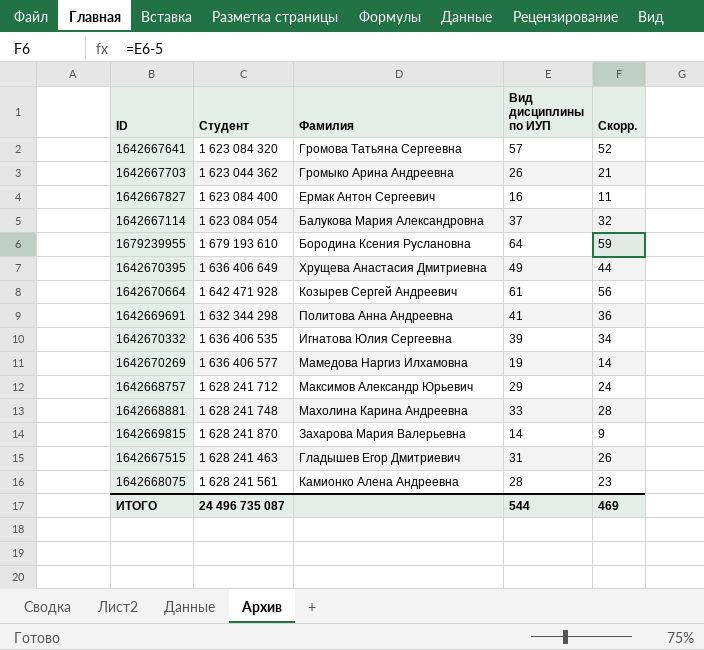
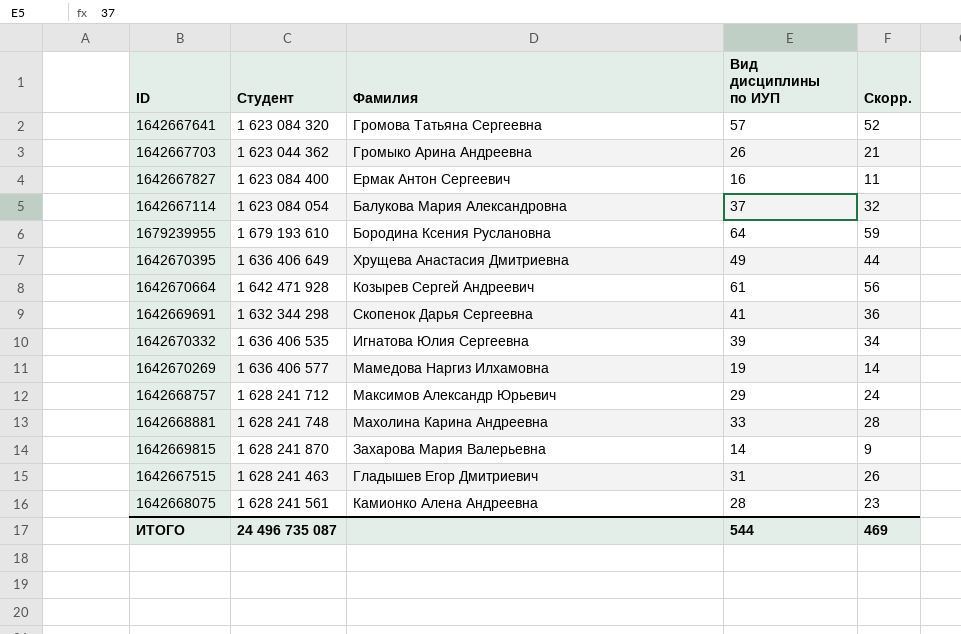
1642669691 | Фамилия: Политова Анна Андреевна -> Скопенок Дарья Сергеевна

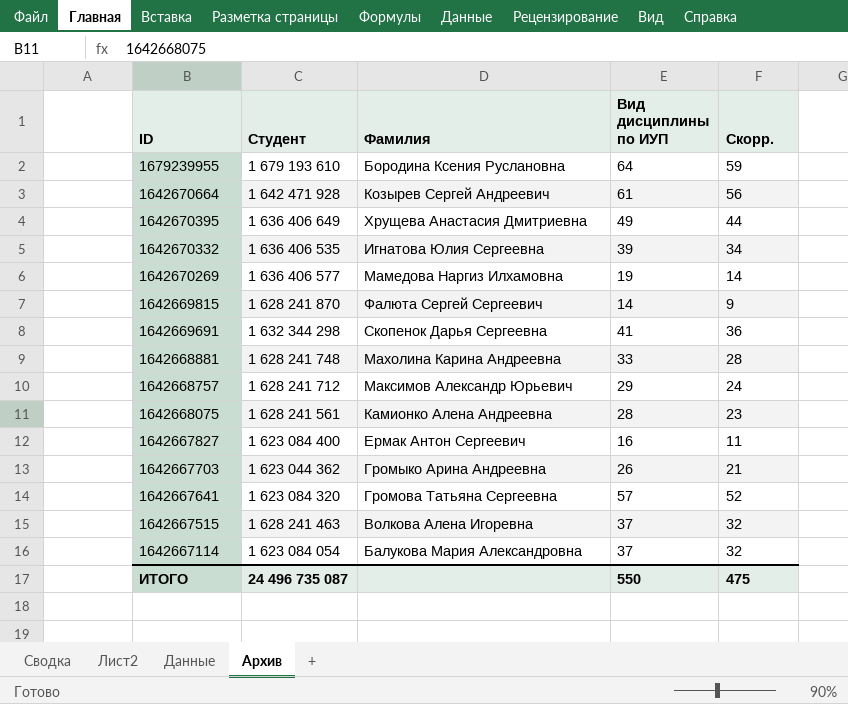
row order: none -> ID descending
1642669815 | Фамилия: Захарова Мария Валерьевна -> Фалюта Сергей Сергеевич
1642667515 | Фамилия: Гладышев Егор Дмитриевич -> Волкова Алена Игоревна
1642667515 | Вид дисциплины по ИУП: 31 -> 37
1642667515 | Скорр.: 26 -> 32
ИТОГО | Вид дисциплины по ИУП: 544 -> 550
ИТОГО | Скорр.: 469 -> 475

